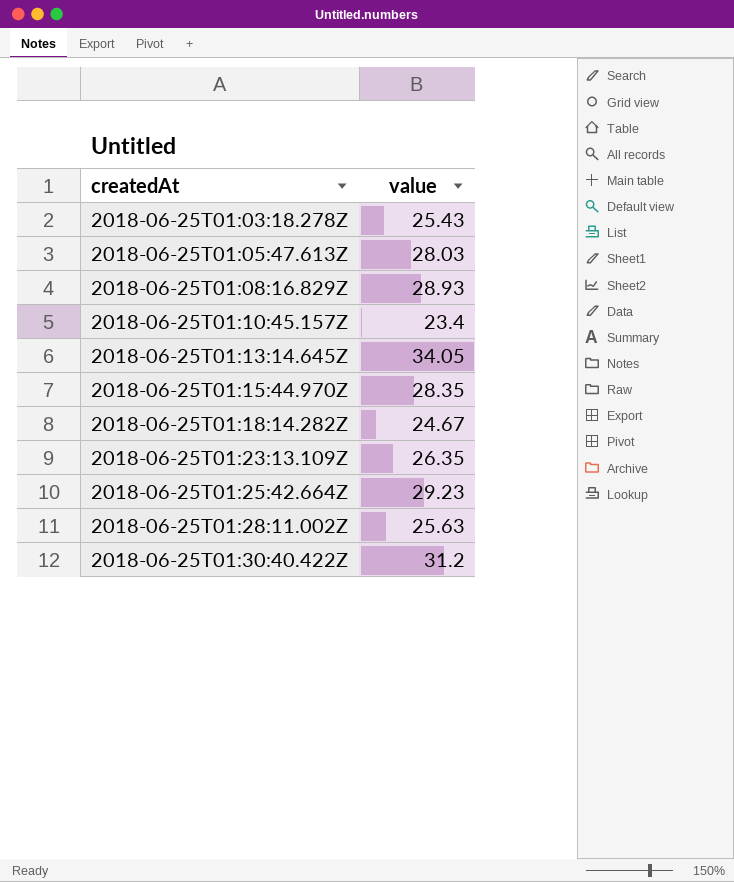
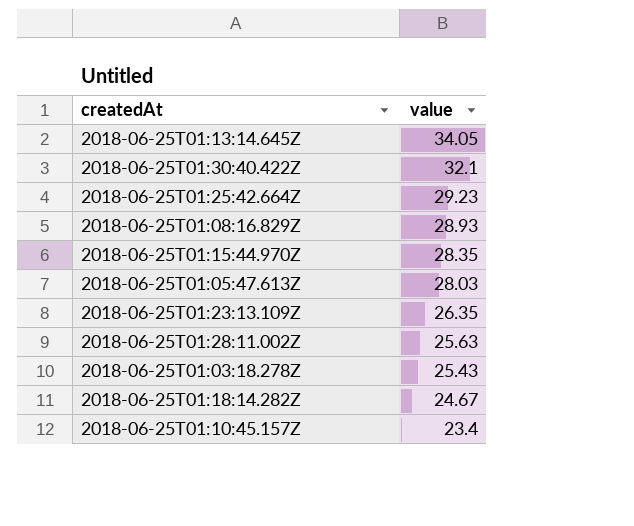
row order: createdAt ascending -> value descending
2018-06-25T01:30:40.422Z | value: 31.2 -> 32.1

